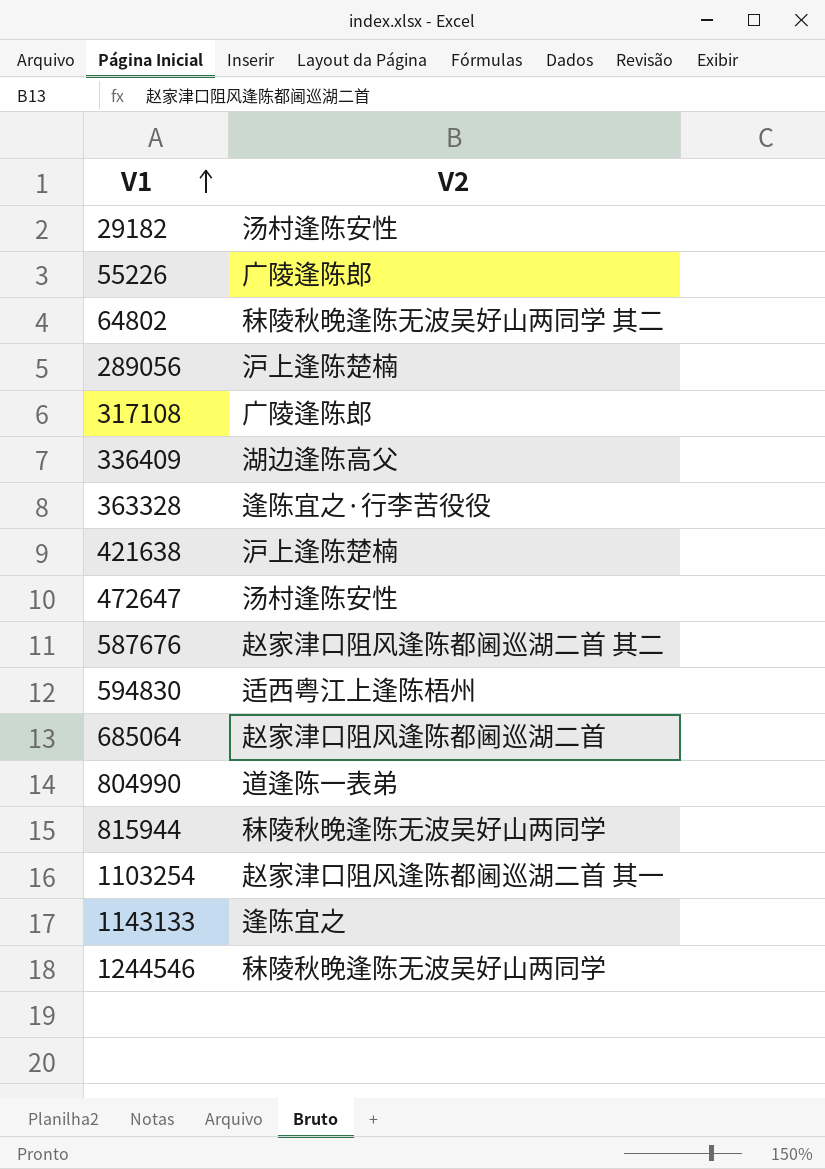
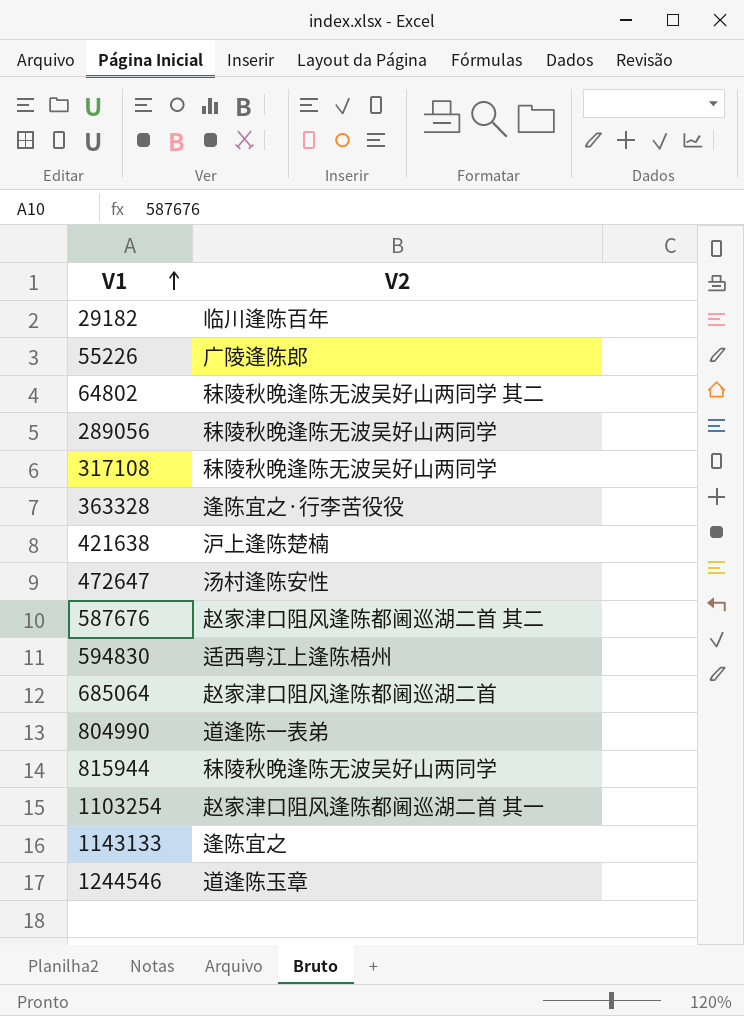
row 336409: 湖边逢陈高父 -> none
29182 | V2: 汤村逢陈安性 -> 临川逢陈百年
289056 | V2: 沪上逢陈楚楠 -> 秣陵秋晚逢陈无波吴好山两同学
317108 | V2: 广陵逢陈郎 -> 秣陵秋晚逢陈无波吴好山两同学
1244546 | V2: 秣陵秋晚逢陈无波吴好山两同学 -> 道逢陈玉章

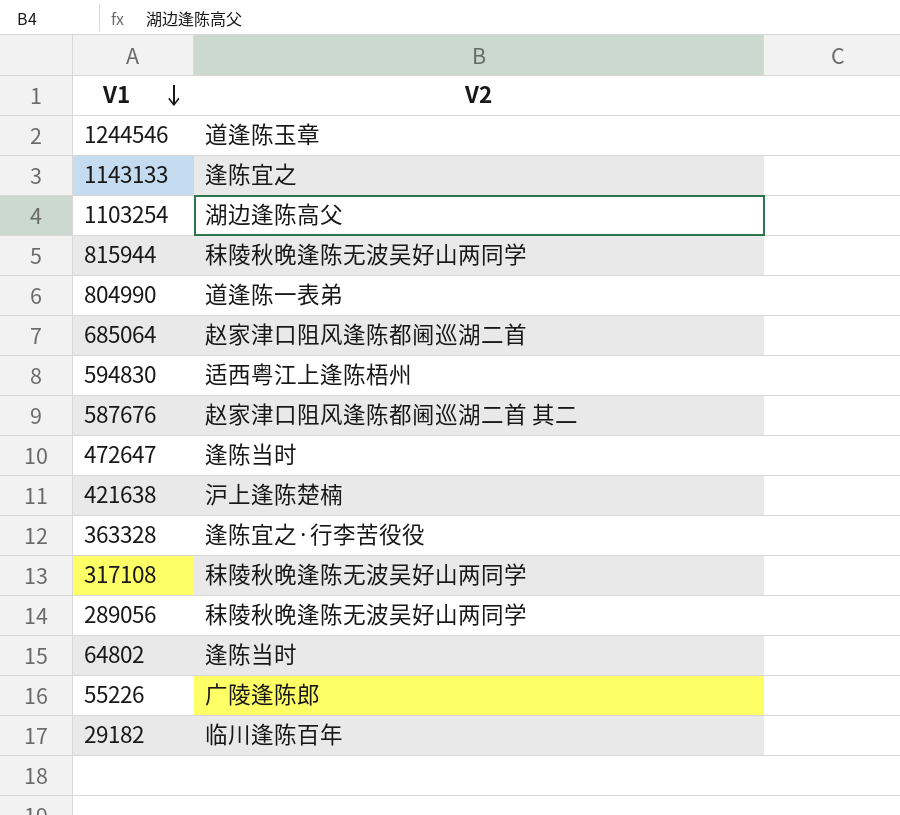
row order: V1 ascending -> V1 descending
1103254 | V2: 赵家津口阻风逢陈都阃巡湖二首 其一 -> 湖边逢陈高父
472647 | V2: 汤村逢陈安性 -> 逢陈当时
64802 | V2: 秣陵秋晚逢陈无波吴好山两同学 其二 -> 逢陈当时

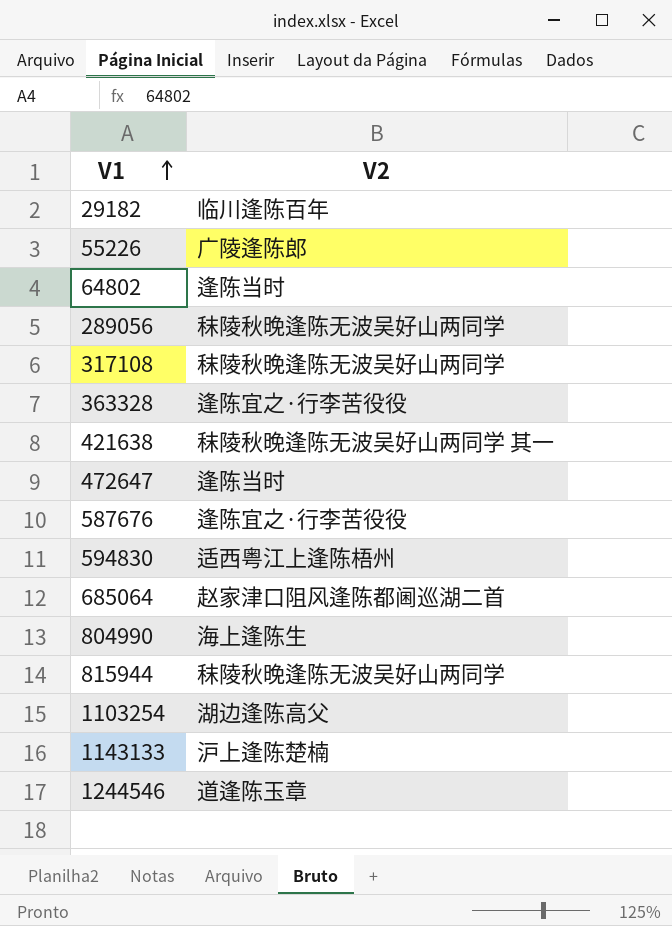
row order: V1 descending -> V1 ascending
421638 | V2: 沪上逢陈楚楠 -> 秣陵秋晚逢陈无波吴好山两同学 其一
587676 | V2: 赵家津口阻风逢陈都阃巡湖二首 其二 -> 逢陈宜之·行李苦役役
804990 | V2: 道逢陈一表弟 -> 海上逢陈生
1143133 | V2: 逢陈宜之 -> 沪上逢陈楚楠

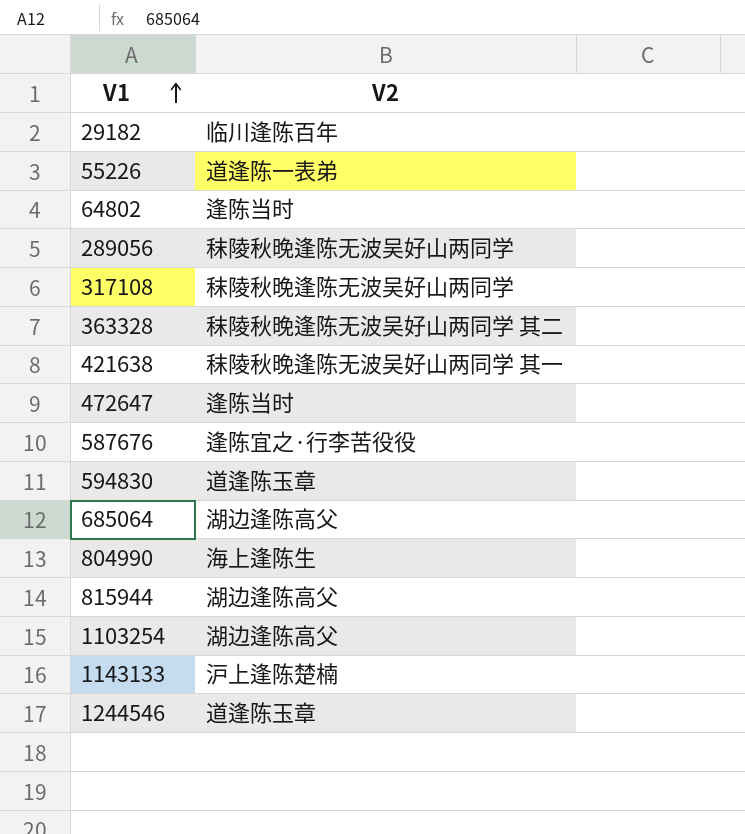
55226 | V2: 广陵逢陈郎 -> 道逢陈一表弟
363328 | V2: 逢陈宜之·行李苦役役 -> 秣陵秋晚逢陈无波吴好山两同学 其二
594830 | V2: 适西粤江上逢陈梧州 -> 道逢陈玉章
685064 | V2: 赵家津口阻风逢陈都阃巡湖二首 -> 湖边逢陈高父
815944 | V2: 秣陵秋晚逢陈无波吴好山两同学 -> 湖边逢陈高父

